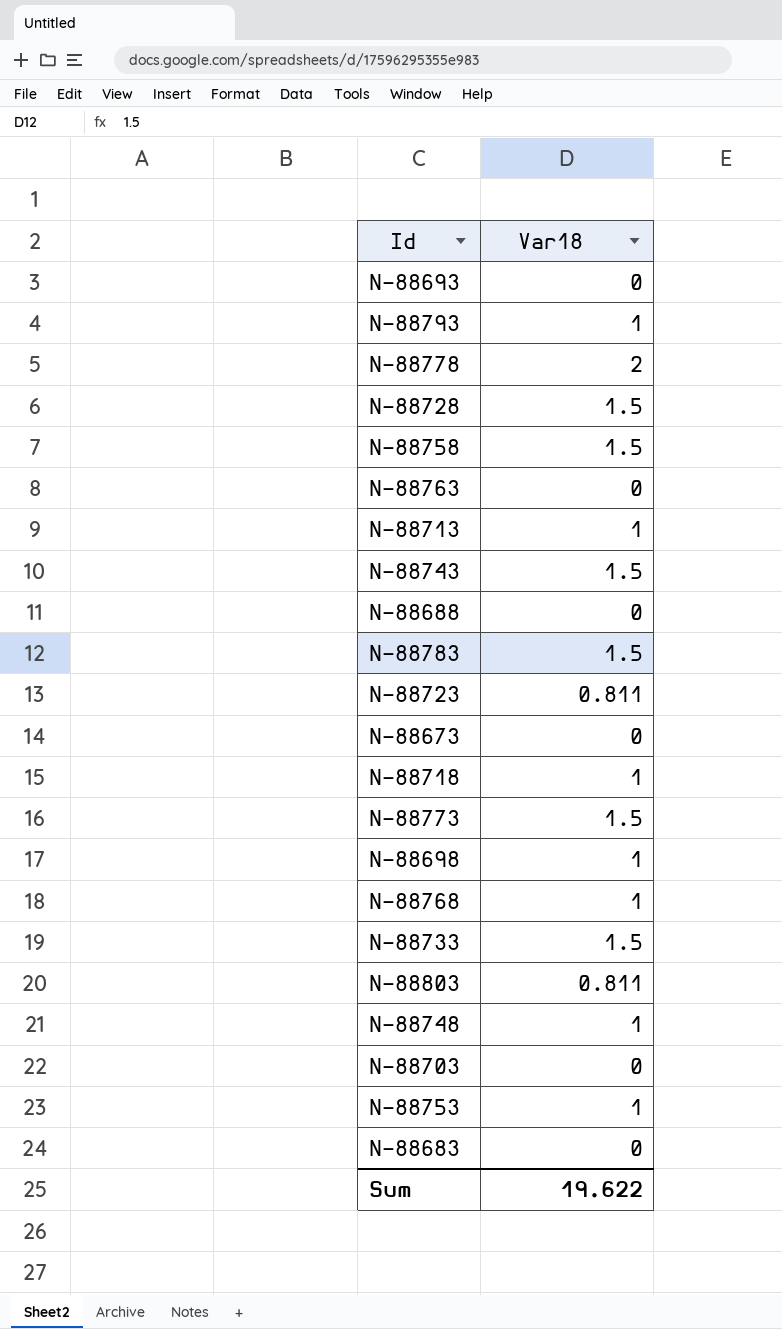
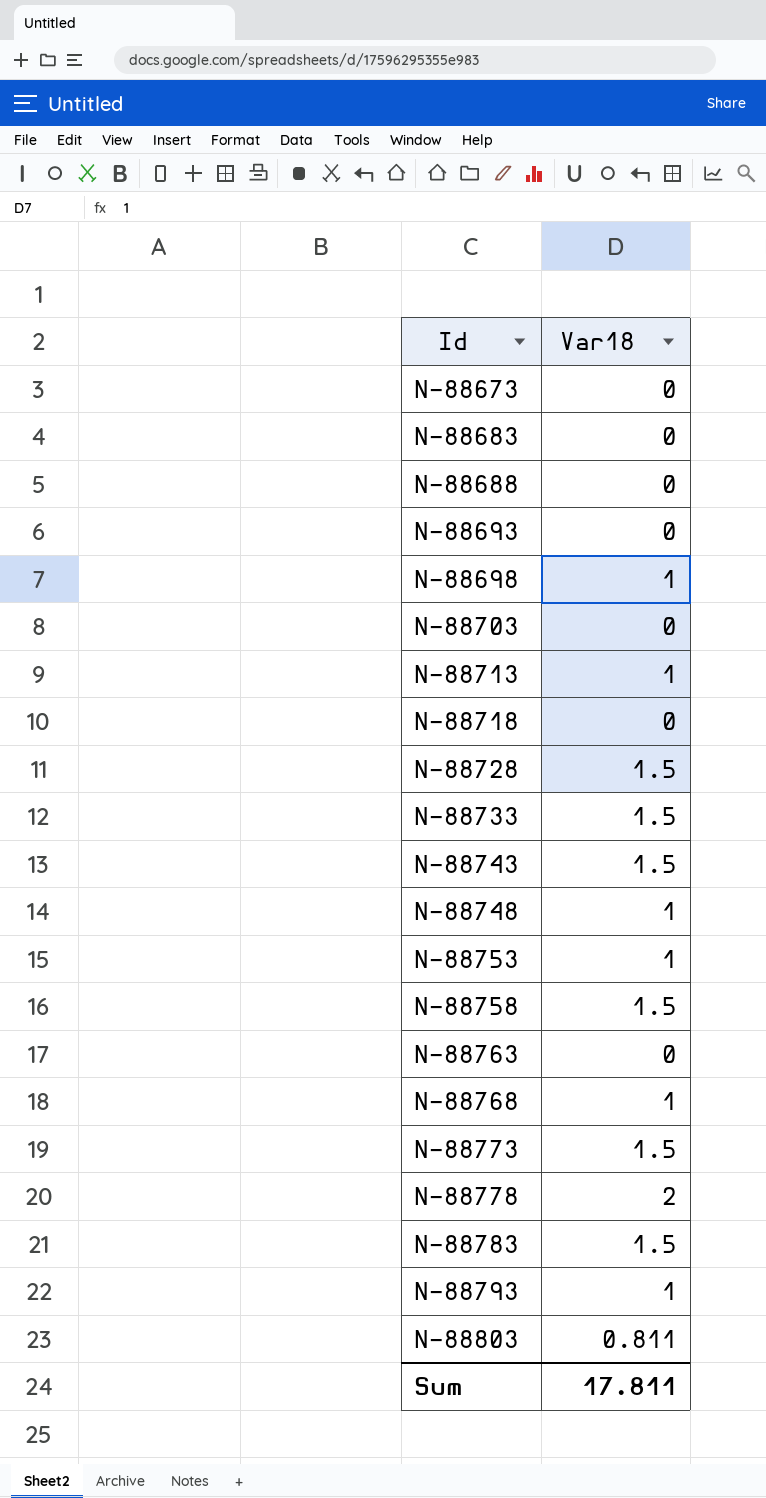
row order: none -> Id ascending
row N-88723: 0.811 -> none
N-88718 | Var18: 1 -> 0
Sum | Var18: 19.622 -> 17.811

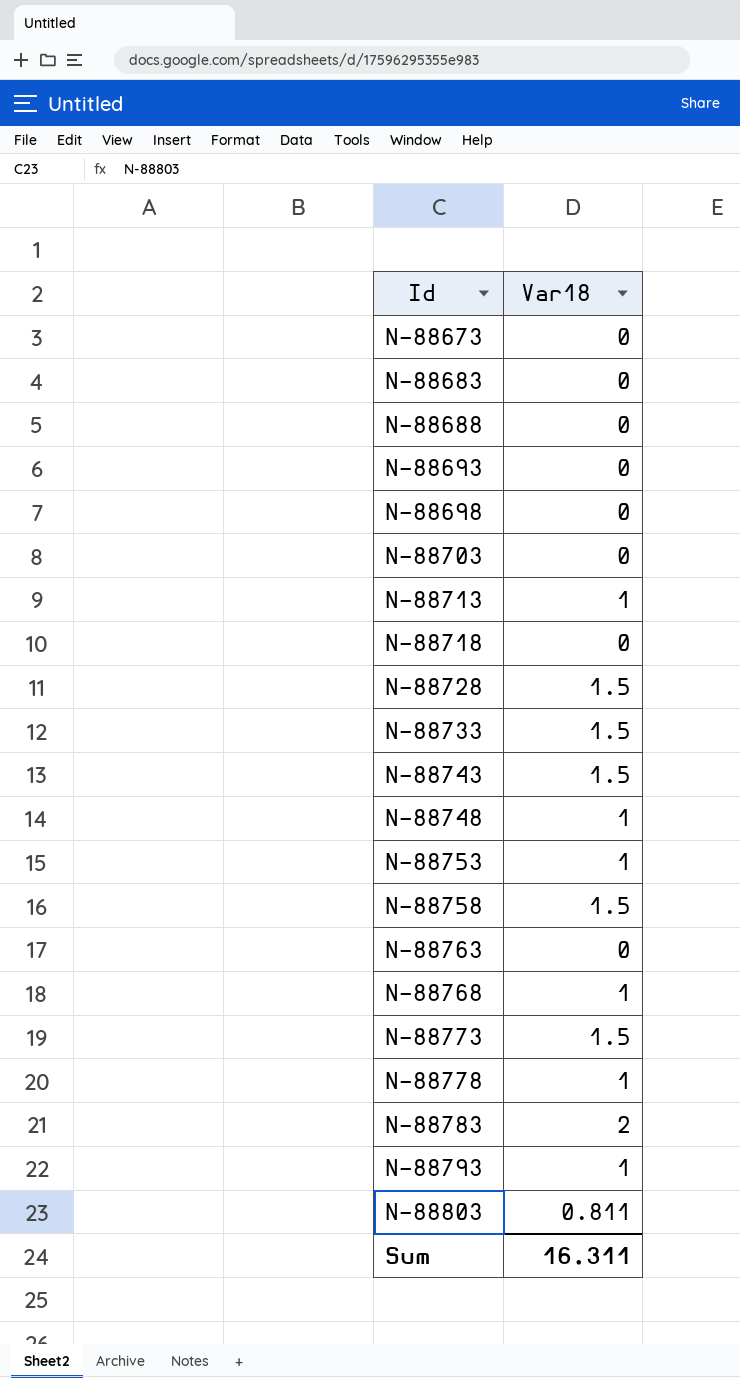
N-88698 | Var18: 1 -> 0
N-88778 | Var18: 2 -> 1
N-88783 | Var18: 1.5 -> 2
Sum | Var18: 17.811 -> 16.311

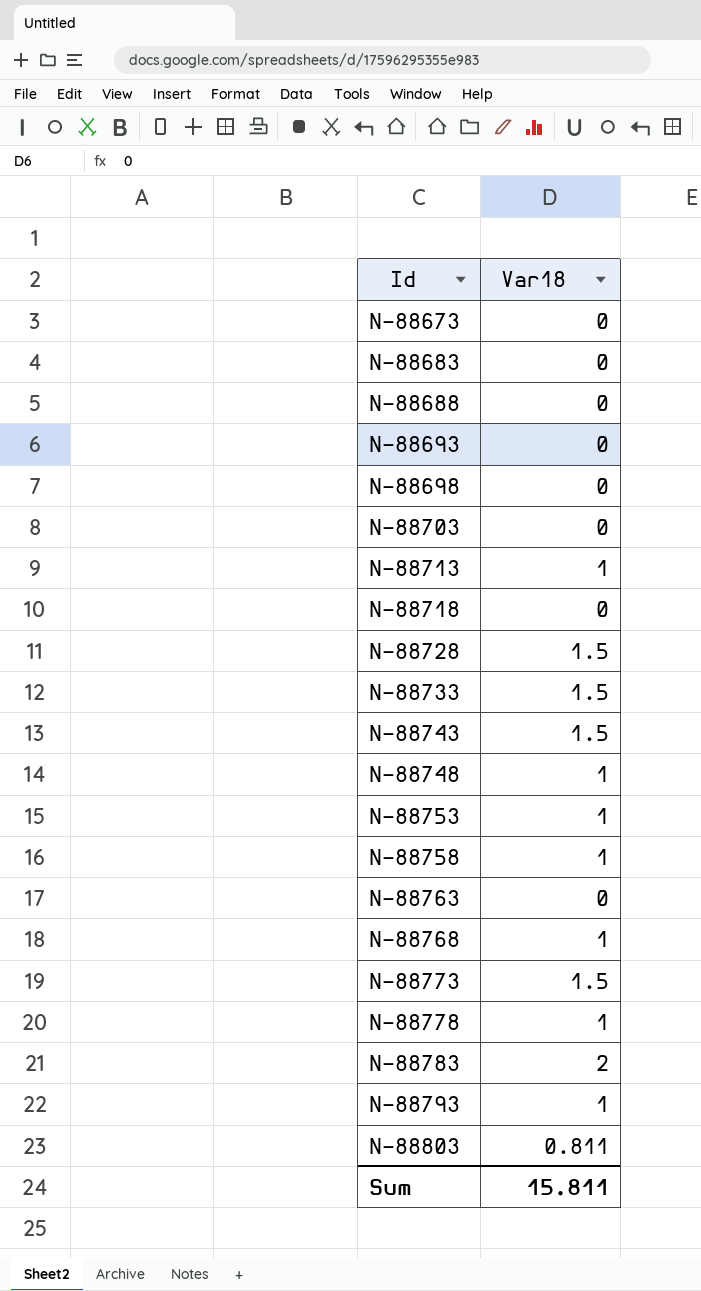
N-88758 | Var18: 1.5 -> 1
Sum | Var18: 16.311 -> 15.811

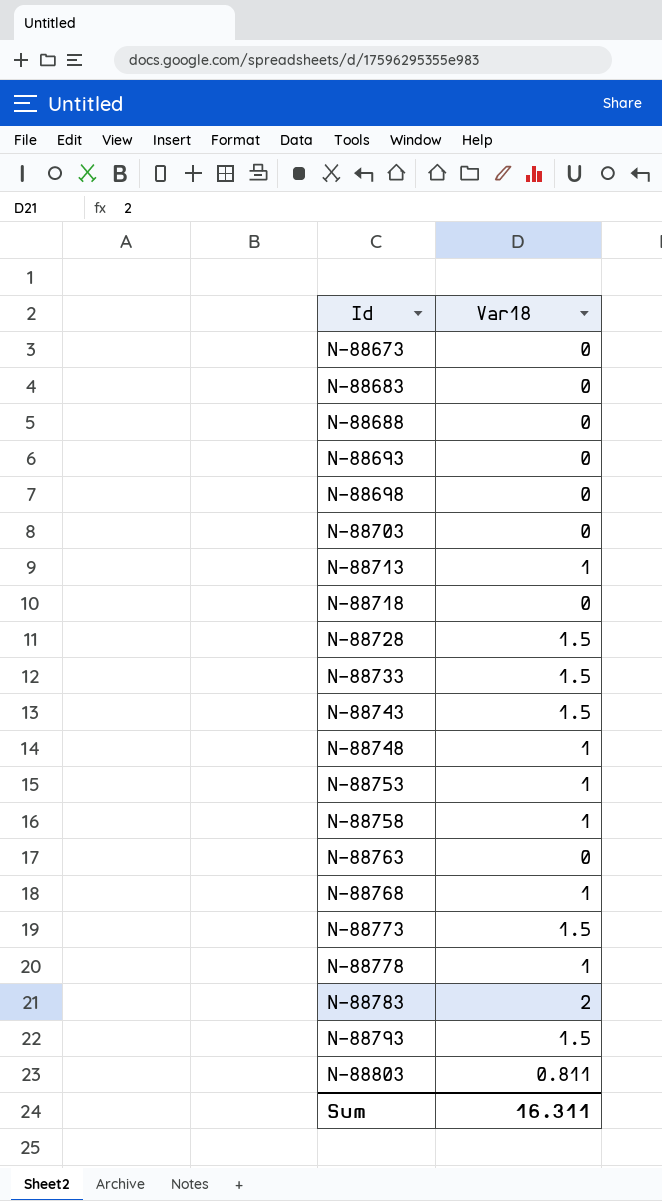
N-88793 | Var18: 1 -> 1.5
Sum | Var18: 15.811 -> 16.311

